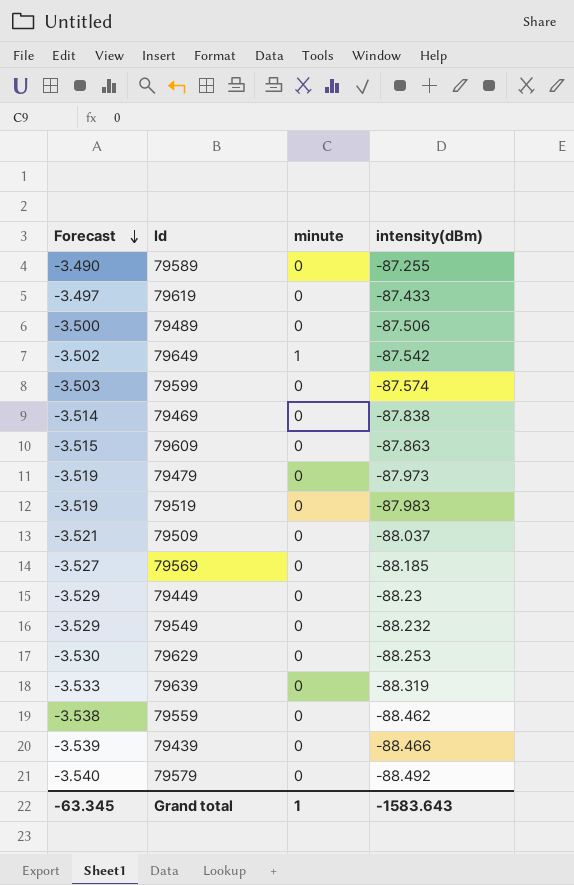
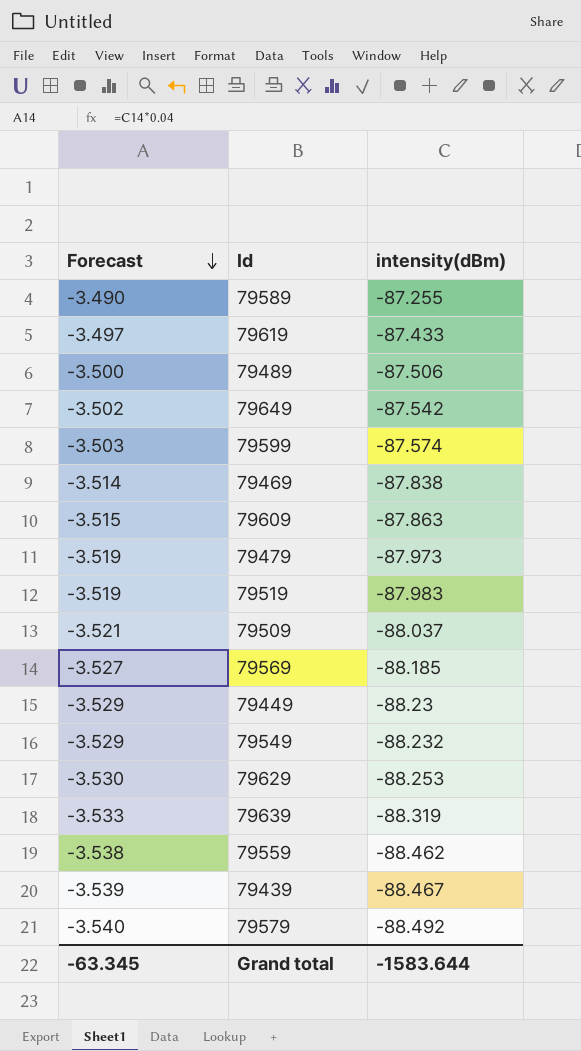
column minute | position: 3 -> none
79439 | intensity(dBm): -88.466 -> -88.467
Grand total | intensity(dBm): -1583.643 -> -1583.644

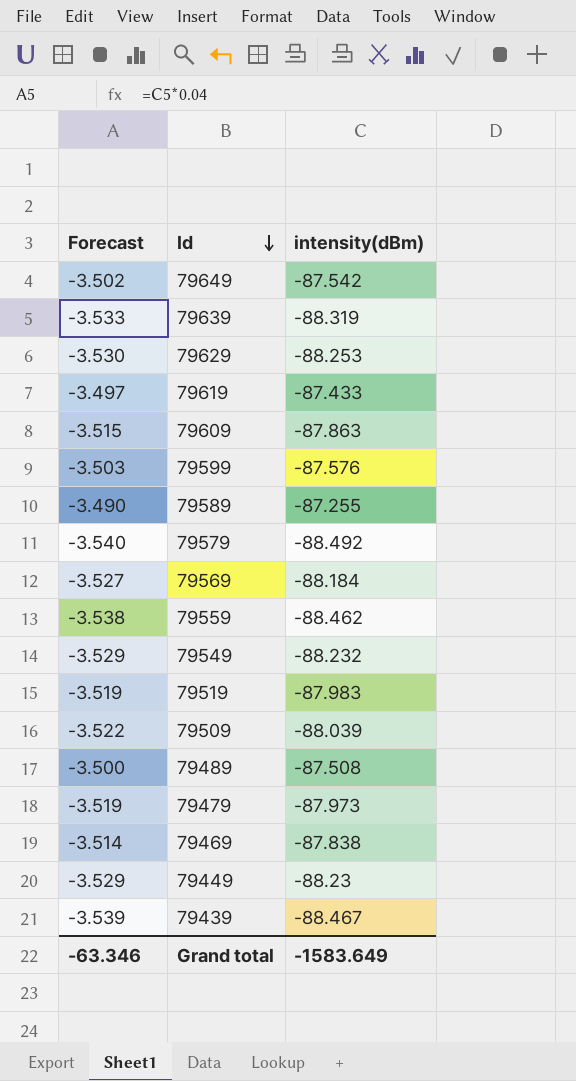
row order: Forecast descending -> Id descending
79599 | intensity(dBm): -87.574 -> -87.576
79569 | intensity(dBm): -88.185 -> -88.184
79509 | Forecast: -3.521 -> -3.522
79509 | intensity(dBm): -88.037 -> -88.039
79489 | intensity(dBm): -87.506 -> -87.508
Grand total | Forecast: -63.345 -> -63.346
Grand total | intensity(dBm): -1583.644 -> -1583.649

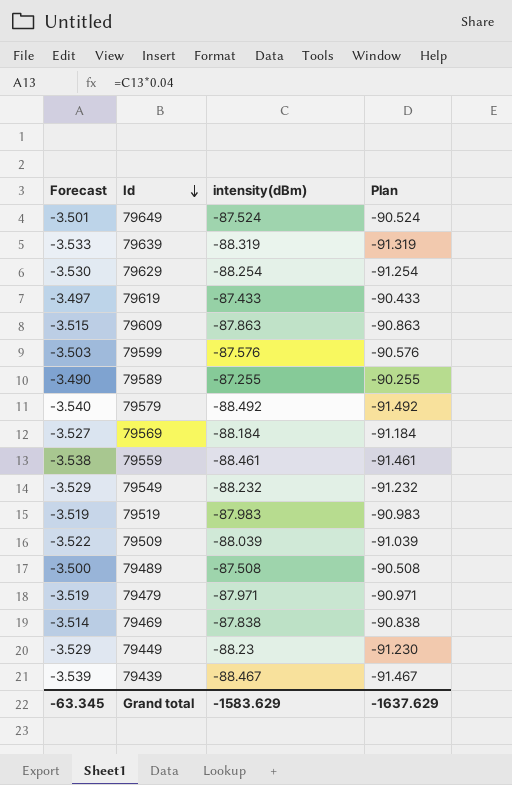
column Plan | formula: none -> [intensity(dBm)] - 3
79649 | Forecast: -3.502 -> -3.501
79649 | intensity(dBm): -87.542 -> -87.524
79629 | intensity(dBm): -88.253 -> -88.254
79559 | intensity(dBm): -88.462 -> -88.461
79479 | intensity(dBm): -87.973 -> -87.971
Grand total | Forecast: -63.346 -> -63.345
Grand total | intensity(dBm): -1583.649 -> -1583.629

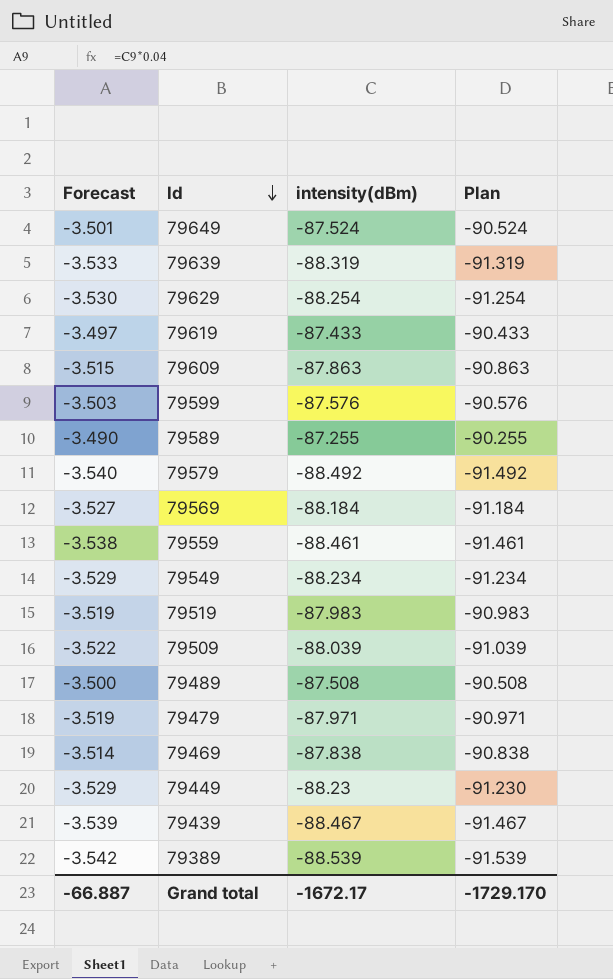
79549 | intensity(dBm): -88.232 -> -88.234
79549 | Plan: -91.232 -> -91.234
row 79389: none -> -3.542 | -88.539 | -91.539
Grand total | Forecast: -63.345 -> -66.887
Grand total | intensity(dBm): -1583.629 -> -1672.17
Grand total | Plan: -1637.629 -> -1729.170

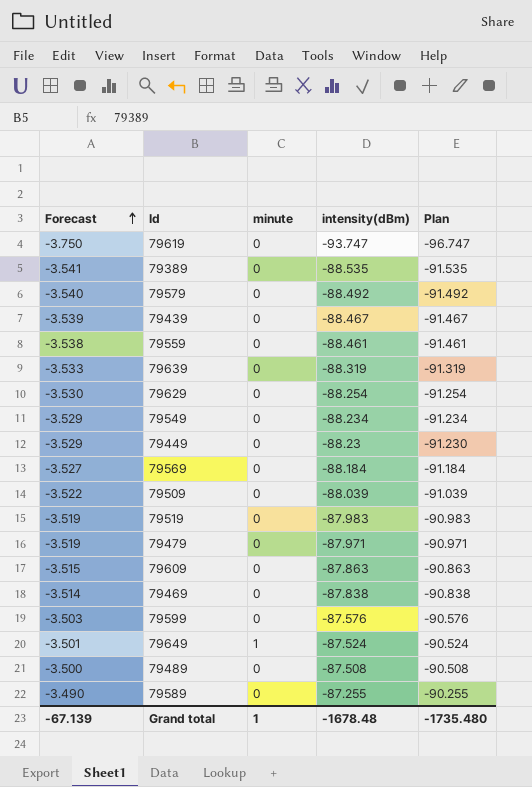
row order: Id descending -> Forecast ascending
column minute | position: none -> 3
79619 | Forecast: -3.497 -> -3.750
79619 | intensity(dBm): -87.433 -> -93.747
79619 | Plan: -90.433 -> -96.747
79389 | Forecast: -3.542 -> -3.541
79389 | intensity(dBm): -88.539 -> -88.535
79389 | Plan: -91.539 -> -91.535
Grand total | Forecast: -66.887 -> -67.139
Grand total | intensity(dBm): -1672.17 -> -1678.48
Grand total | Plan: -1729.170 -> -1735.480

